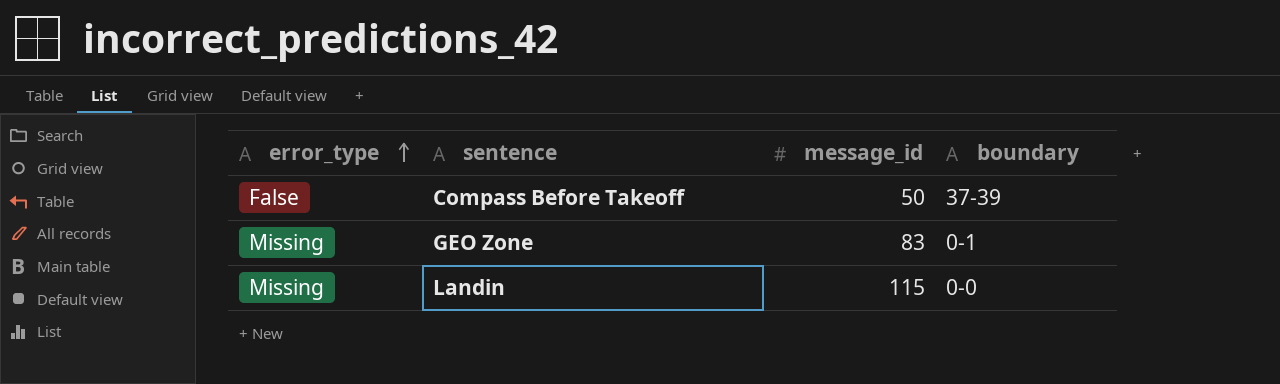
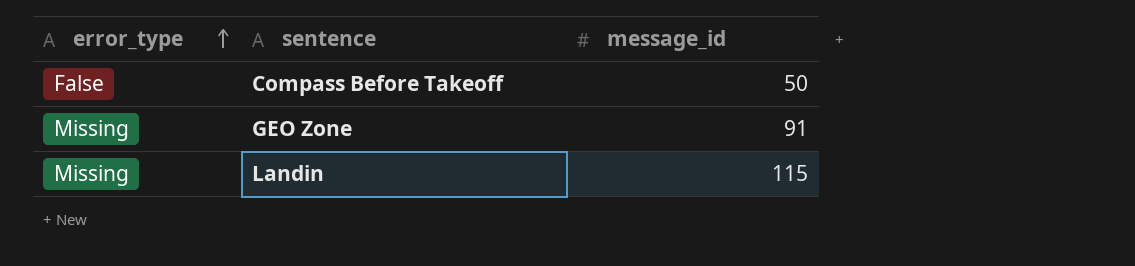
column boundary | position: 4 -> none
GEO Zone | message_id: 83 -> 91

